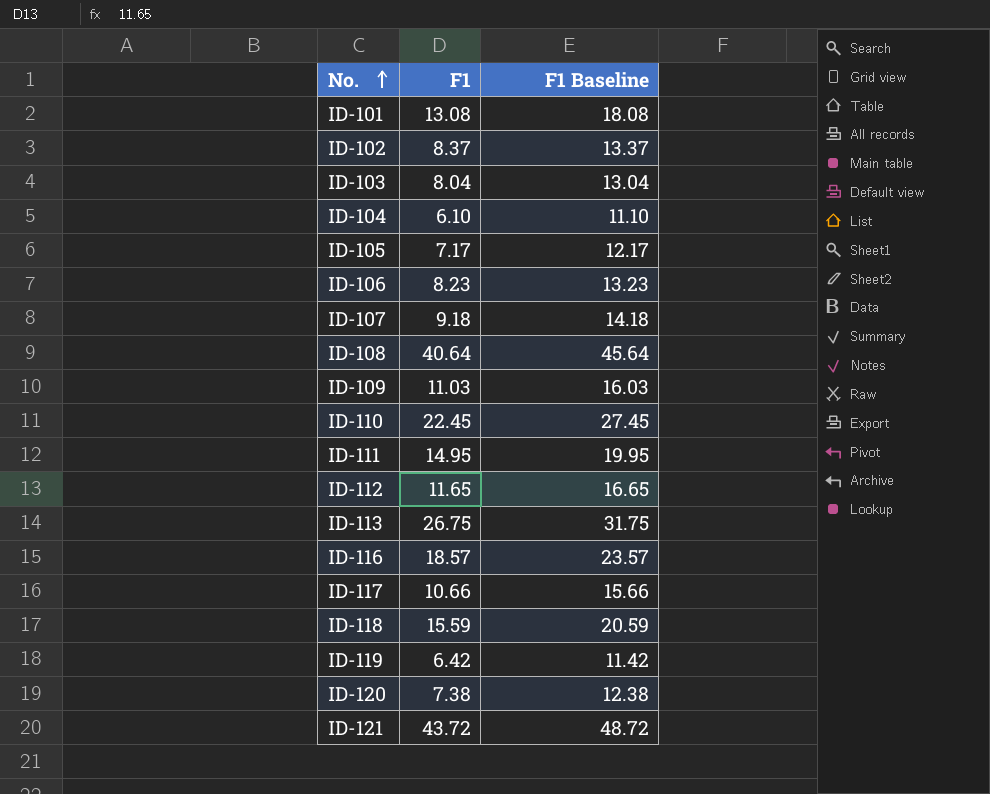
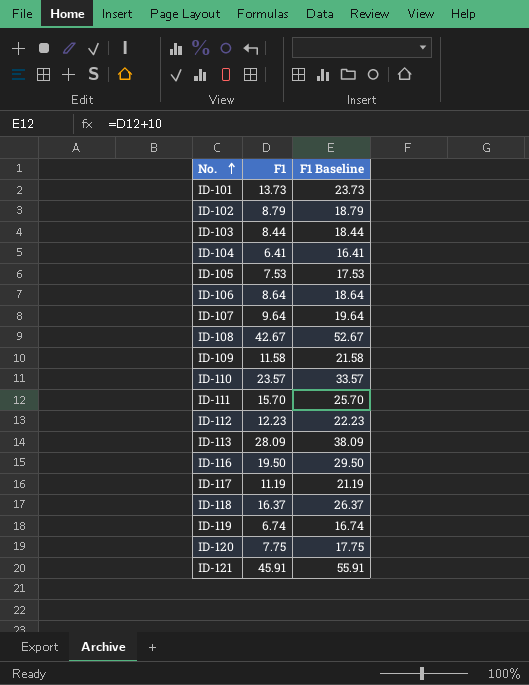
column F1 Baseline | formula: [F1] + 5 -> [F1] + 10
ID-101 | F1: 13.08 -> 13.73
ID-102 | F1: 8.37 -> 8.79
ID-103 | F1: 8.04 -> 8.44
ID-104 | F1: 6.10 -> 6.41
ID-105 | F1: 7.17 -> 7.53
ID-106 | F1: 8.23 -> 8.64
ID-107 | F1: 9.18 -> 9.64
ID-108 | F1: 40.64 -> 42.67
ID-109 | F1: 11.03 -> 11.58
ID-110 | F1: 22.45 -> 23.57
ID-111 | F1: 14.95 -> 15.70
ID-112 | F1: 11.65 -> 12.23
ID-113 | F1: 26.75 -> 28.09
ID-116 | F1: 18.57 -> 19.50
ID-117 | F1: 10.66 -> 11.19
ID-118 | F1: 15.59 -> 16.37
ID-119 | F1: 6.42 -> 6.74
ID-120 | F1: 7.38 -> 7.75
ID-121 | F1: 43.72 -> 45.91

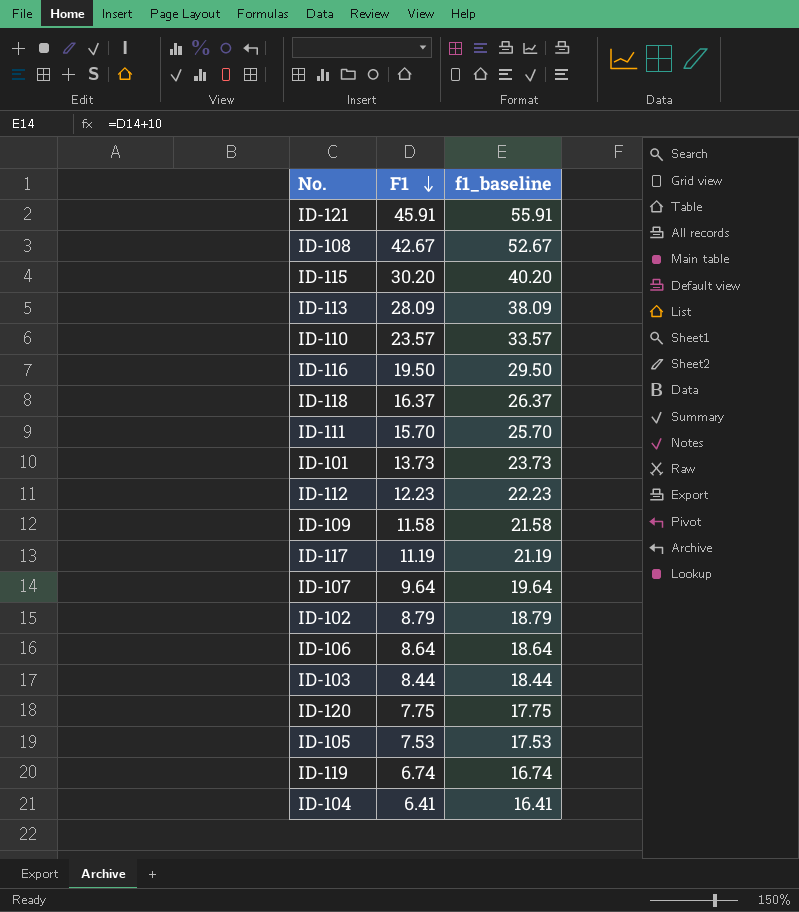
row order: No. ascending -> F1 descending
column name: F1 Baseline -> f1_baseline
row ID-115: none -> 30.20 | 40.20

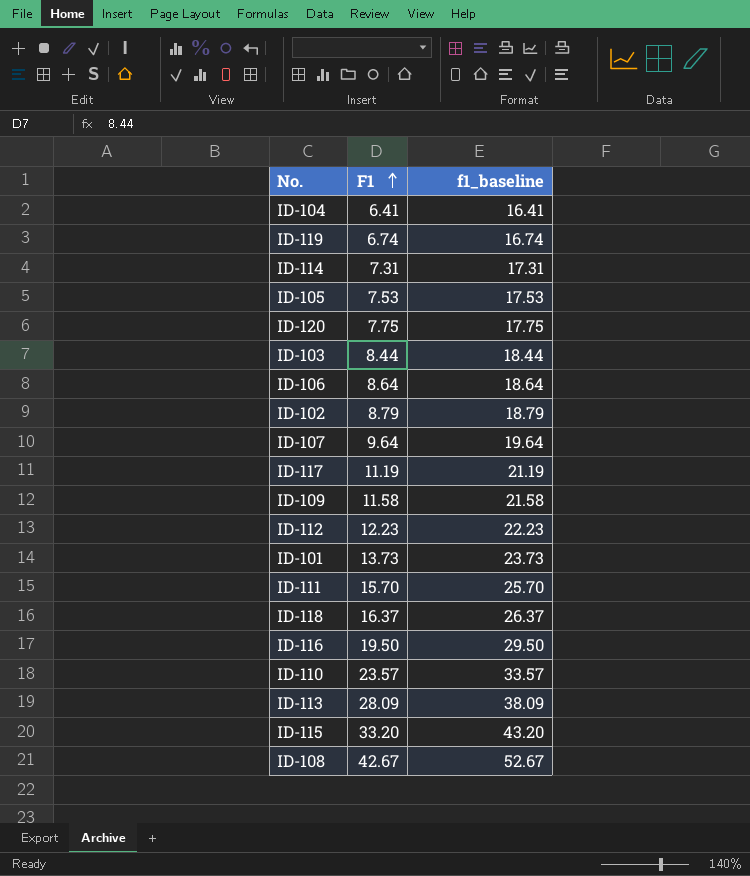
row order: F1 descending -> F1 ascending
row ID-121: 45.91 | 55.91 -> none
row ID-114: none -> 7.31 | 17.31
ID-115 | F1: 30.20 -> 33.20
ID-115 | f1_baseline: 40.20 -> 43.20

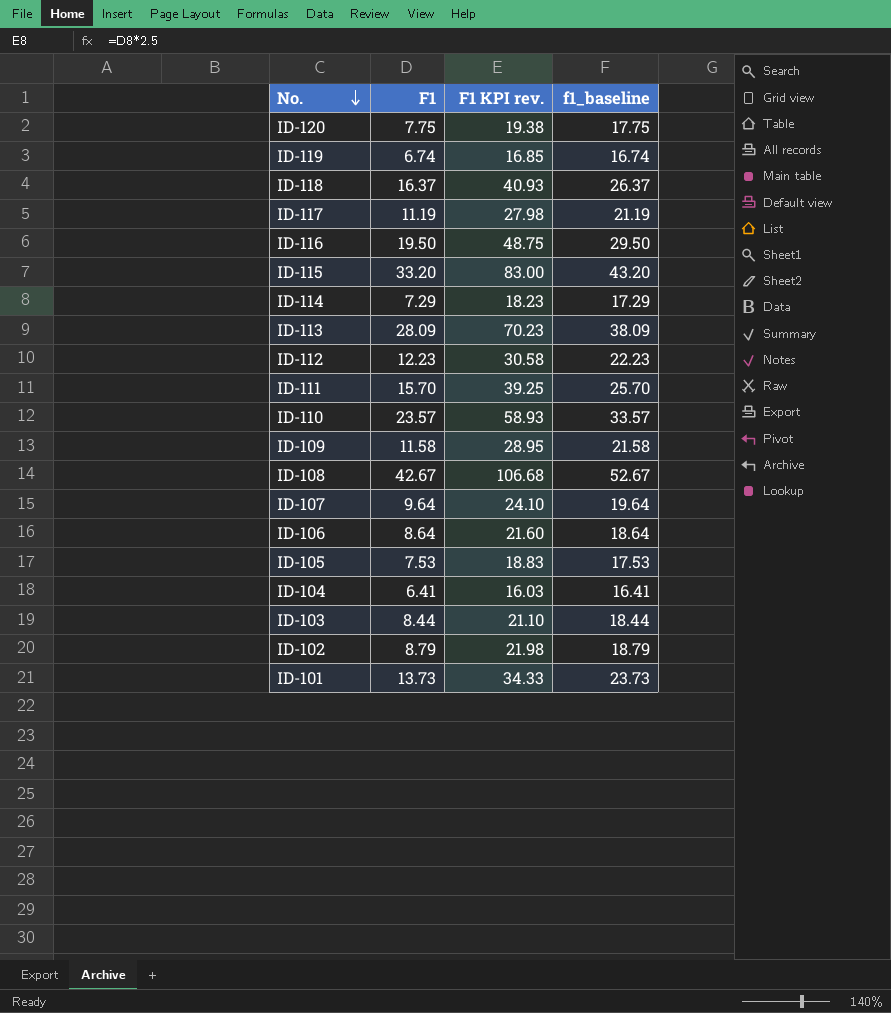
row order: F1 ascending -> No. descending
column F1 KPI rev. | formula: none -> [F1] * 2.5
ID-114 | F1: 7.31 -> 7.29
ID-114 | f1_baseline: 17.31 -> 17.29

